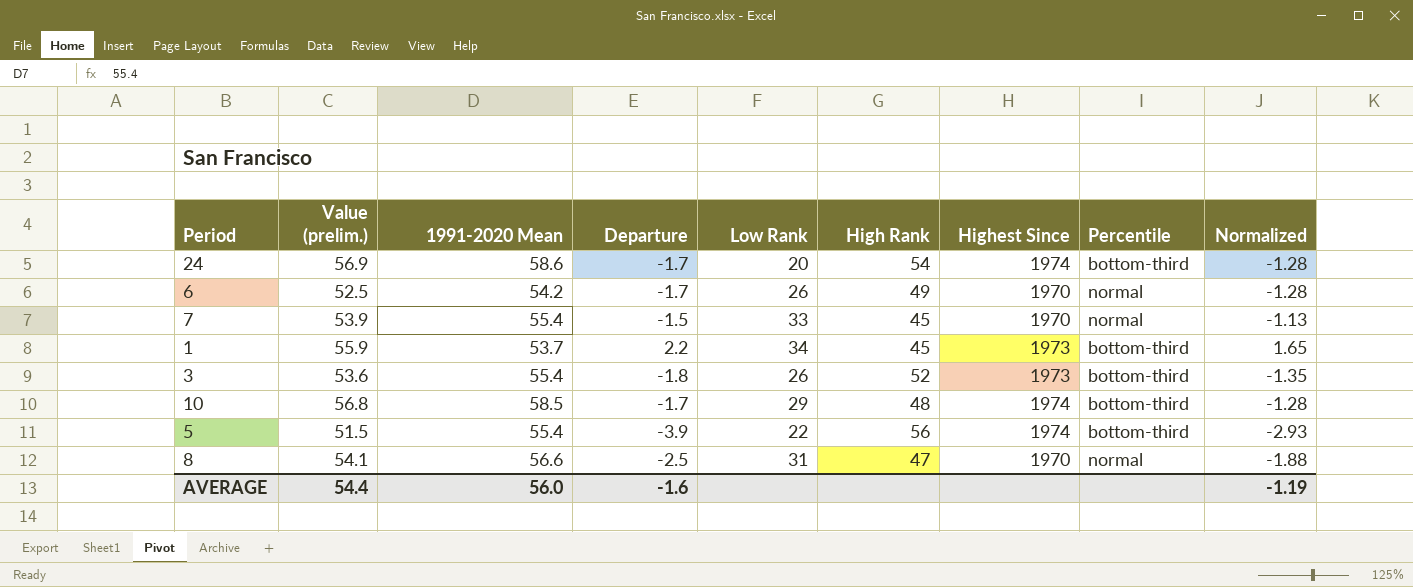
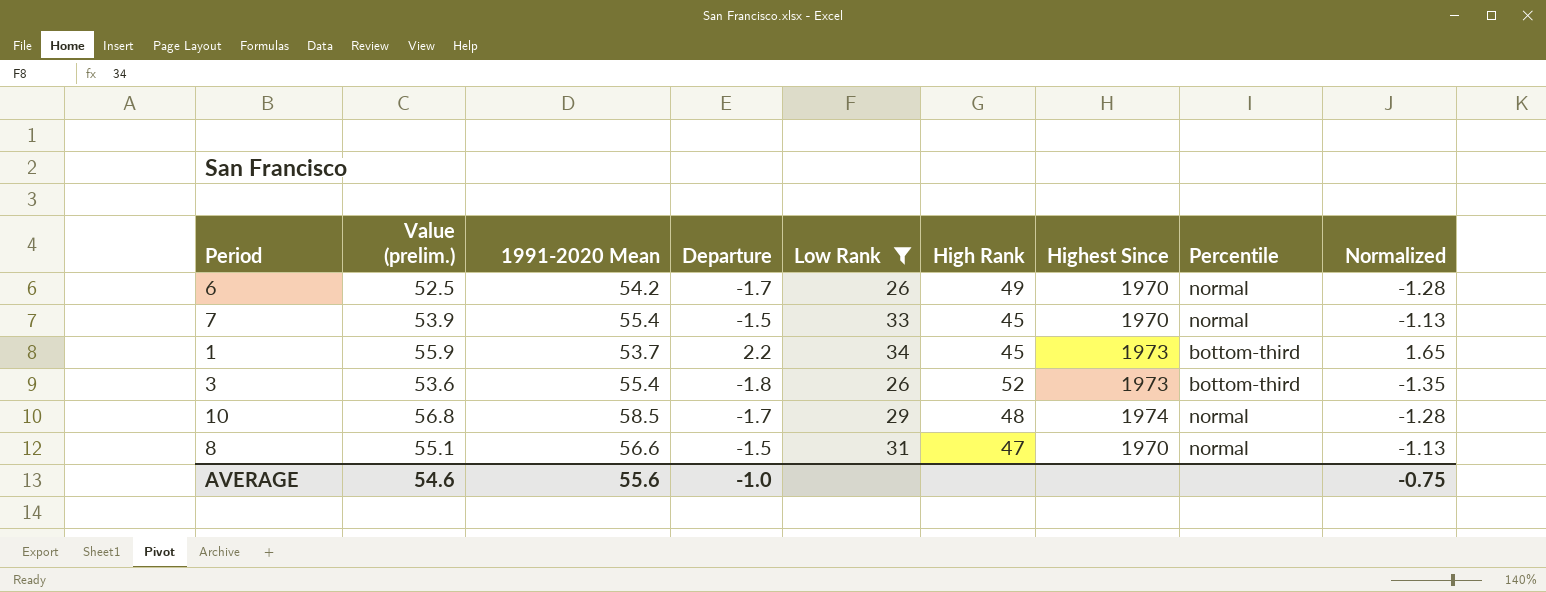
filter: none -> Low Rank >= 26
10 | Percentile: bottom-third -> normal
8 | Value (prelim.): 54.1 -> 55.1
8 | Departure: -2.5 -> -1.5
8 | Normalized: -1.88 -> -1.13
AVERAGE | Value (prelim.): 54.4 -> 54.6
AVERAGE | 1991-2020 Mean: 56.0 -> 55.6
AVERAGE | Departure: -1.6 -> -1.0
AVERAGE | Normalized: -1.19 -> -0.75

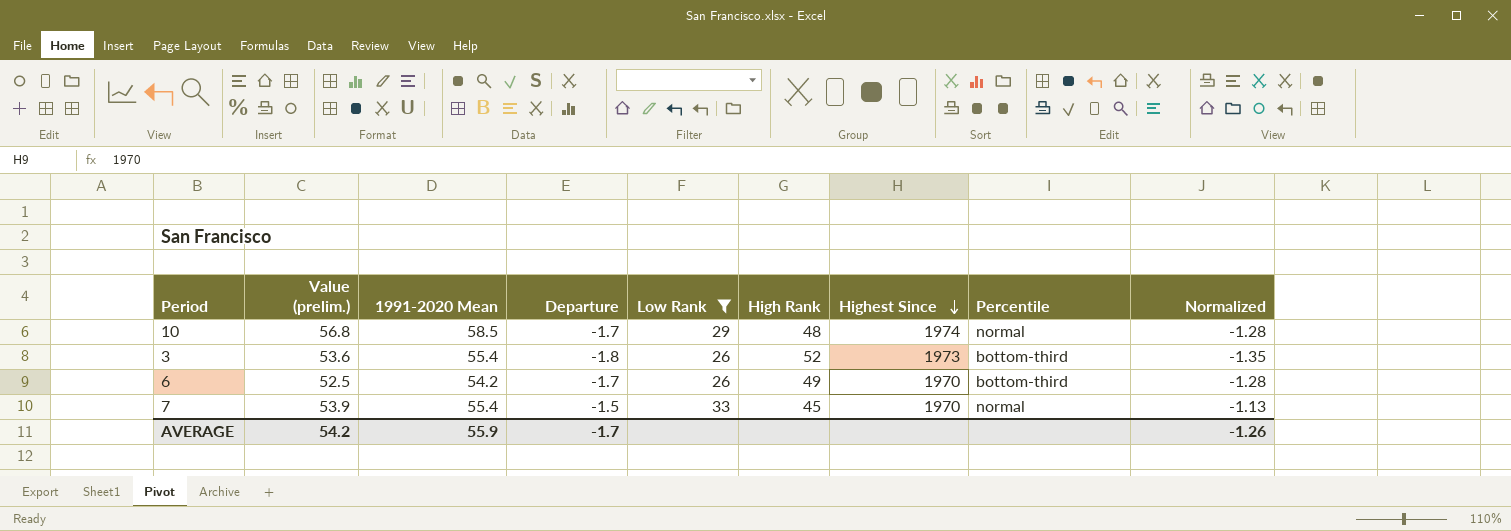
row order: none -> Highest Since descending
row 1: 55.9 | 53.7 | 2.2 | 34 | 45 | 1973 | bottom-third | 1.65 -> none
row 8: 55.1 | 56.6 | -1.5 | 31 | 47 | 1970 | normal | -1.13 -> none
6 | Percentile: normal -> bottom-third
AVERAGE | Value (prelim.): 54.6 -> 54.2
AVERAGE | 1991-2020 Mean: 55.6 -> 55.9
AVERAGE | Departure: -1.0 -> -1.7
AVERAGE | Normalized: -0.75 -> -1.26

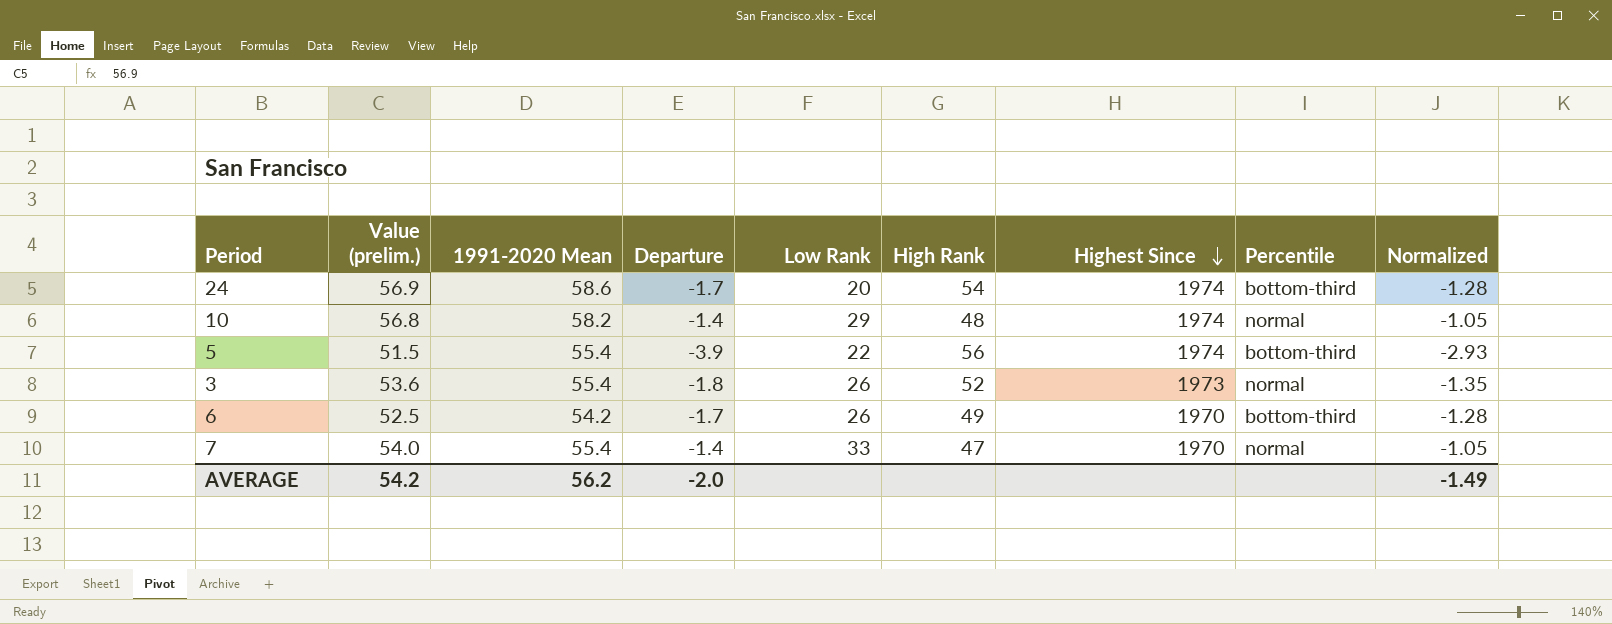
filter: Low Rank >= 26 -> none
10 | 1991-2020 Mean: 58.5 -> 58.2
10 | Departure: -1.7 -> -1.4
10 | Normalized: -1.28 -> -1.05
3 | Percentile: bottom-third -> normal
7 | Value (prelim.): 53.9 -> 54.0
7 | Departure: -1.5 -> -1.4
7 | High Rank: 45 -> 47
7 | Normalized: -1.13 -> -1.05
AVERAGE | 1991-2020 Mean: 55.9 -> 56.2
AVERAGE | Departure: -1.7 -> -2.0
AVERAGE | Normalized: -1.26 -> -1.49

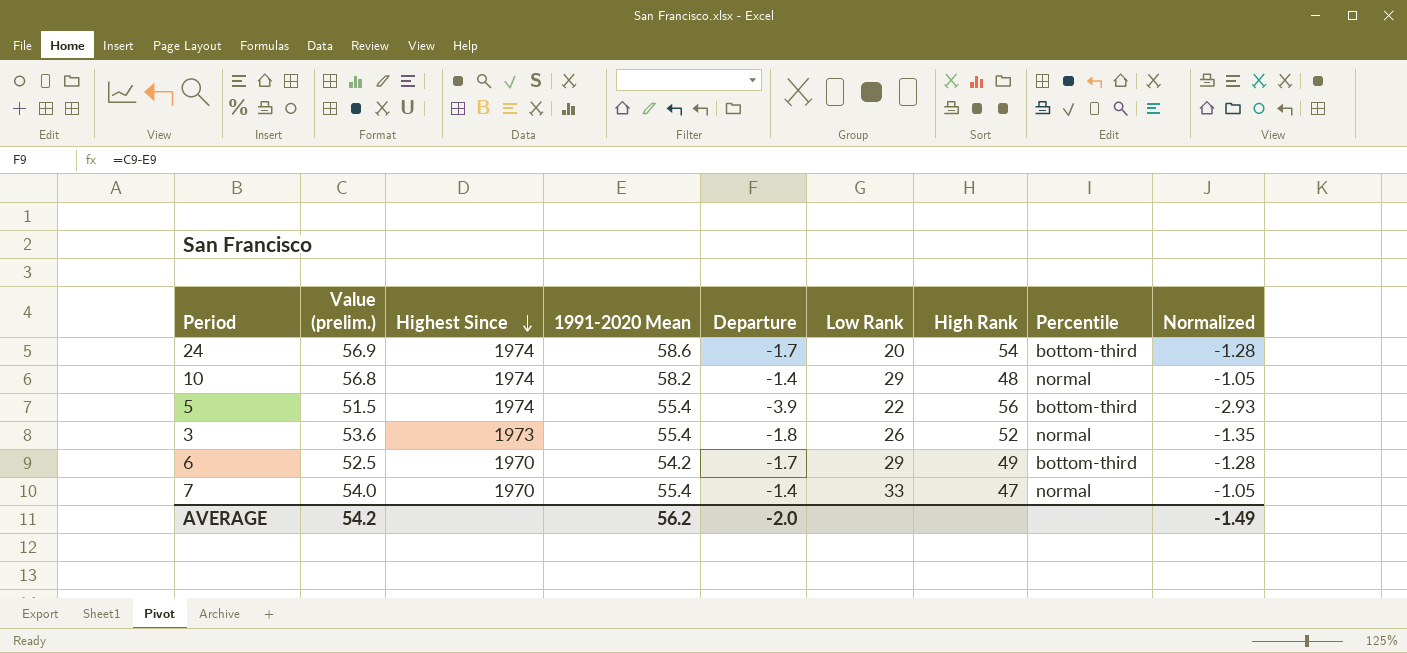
column Highest Since | position: 7 -> 3
6 | Low Rank: 26 -> 29

